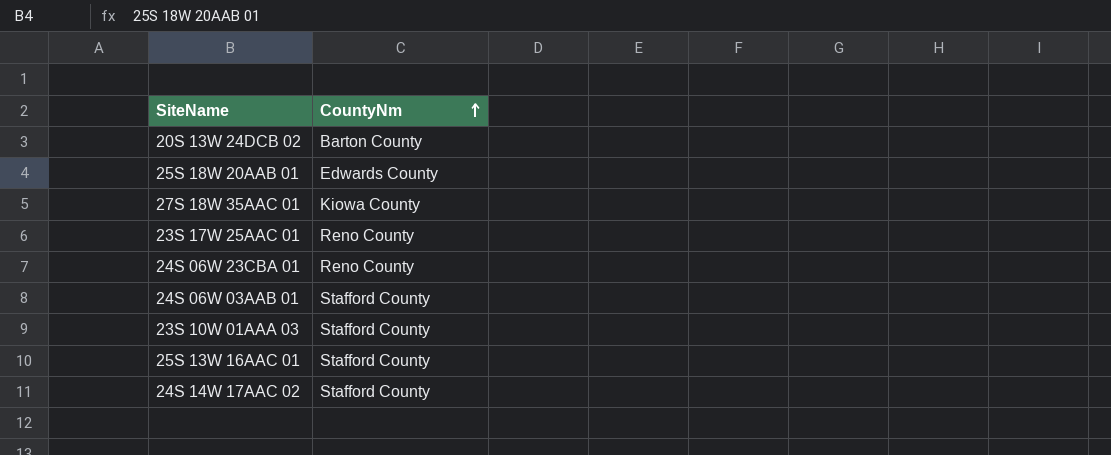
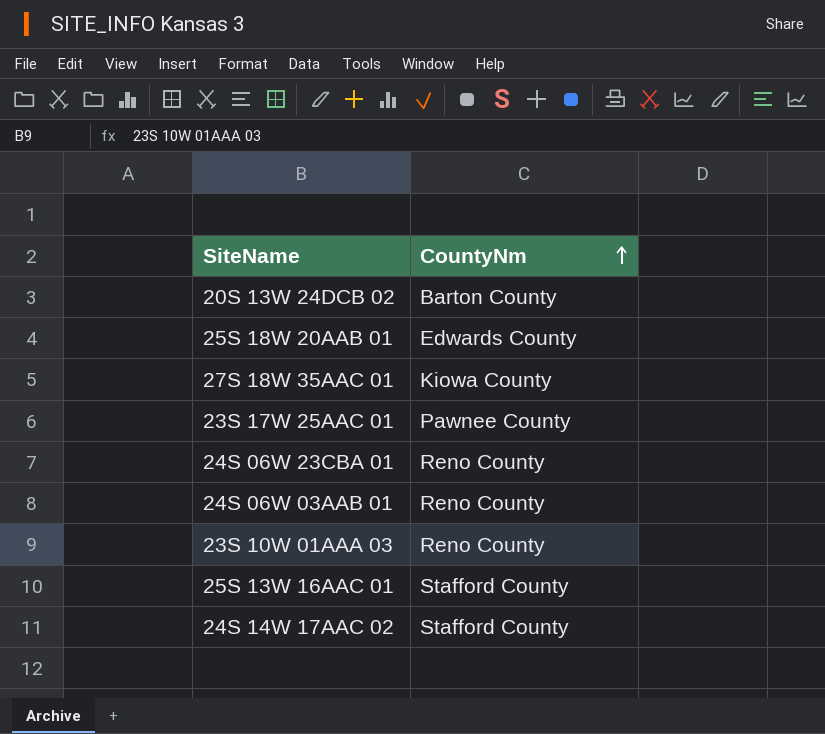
23S 17W 25AAC 01 | CountyNm: Reno County -> Pawnee County
24S 06W 03AAB 01 | CountyNm: Stafford County -> Reno County
23S 10W 01AAA 03 | CountyNm: Stafford County -> Reno County

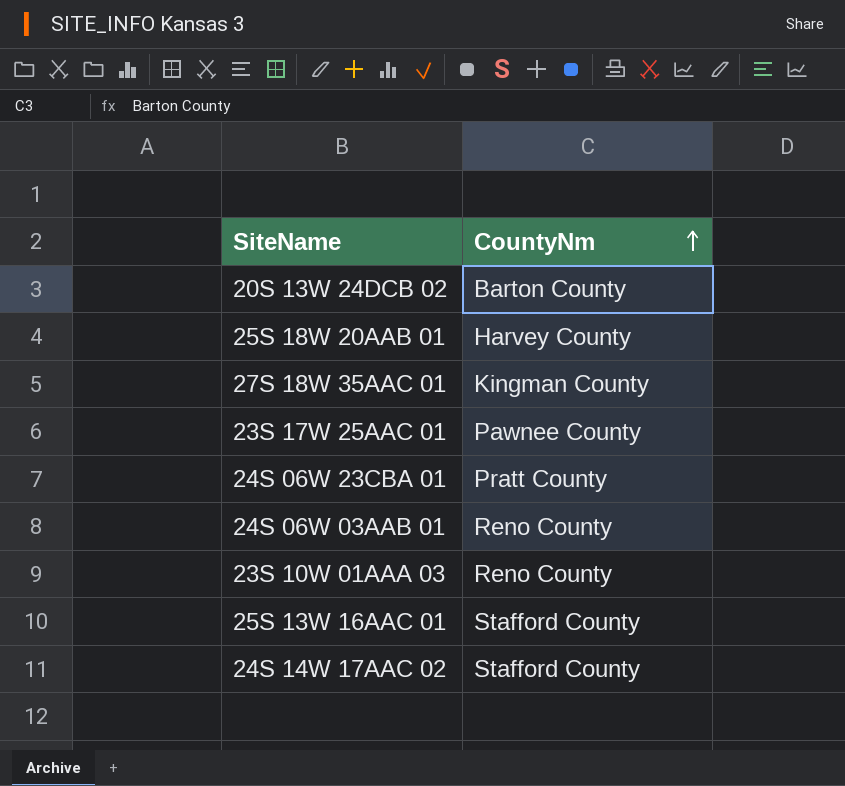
25S 18W 20AAB 01 | CountyNm: Edwards County -> Harvey County
27S 18W 35AAC 01 | CountyNm: Kiowa County -> Kingman County
24S 06W 23CBA 01 | CountyNm: Reno County -> Pratt County

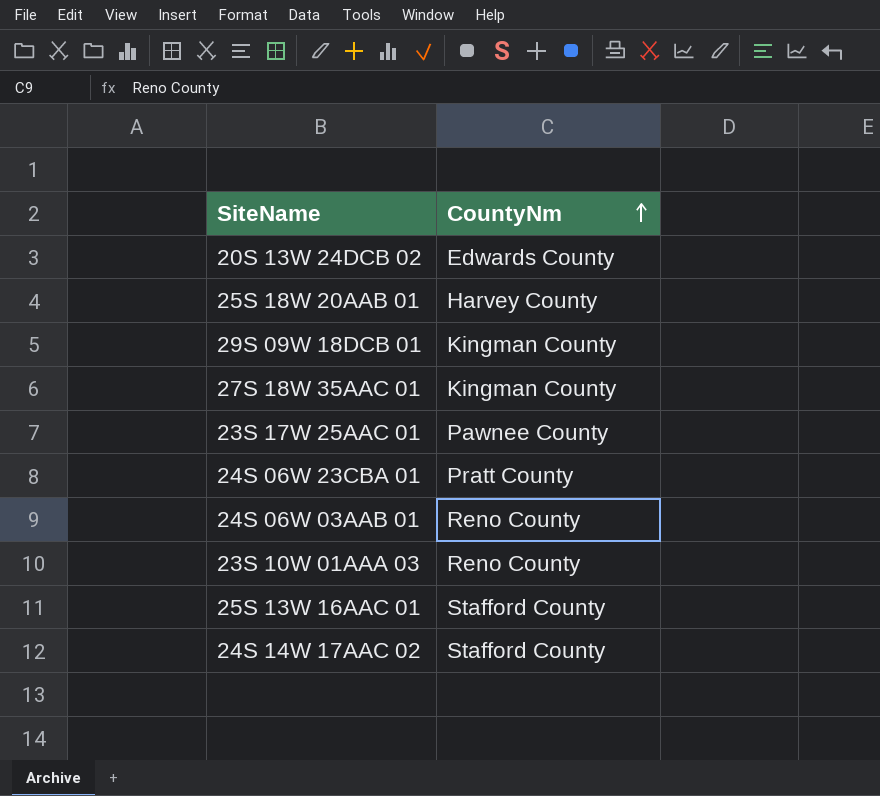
20S 13W 24DCB 02 | CountyNm: Barton County -> Edwards County
row 29S 09W 18DCB 01: none -> Kingman County

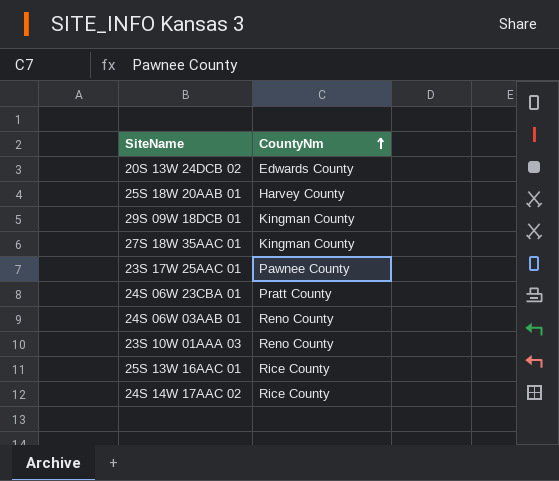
25S 13W 16AAC 01 | CountyNm: Stafford County -> Rice County
24S 14W 17AAC 02 | CountyNm: Stafford County -> Rice County

